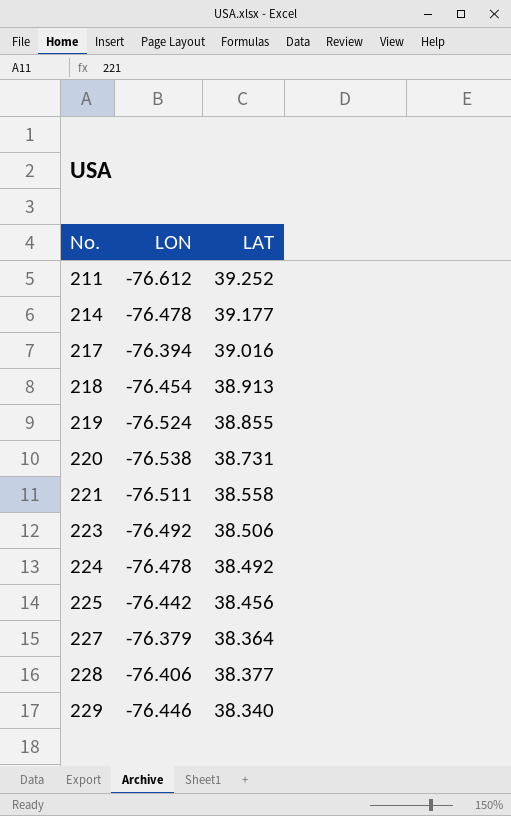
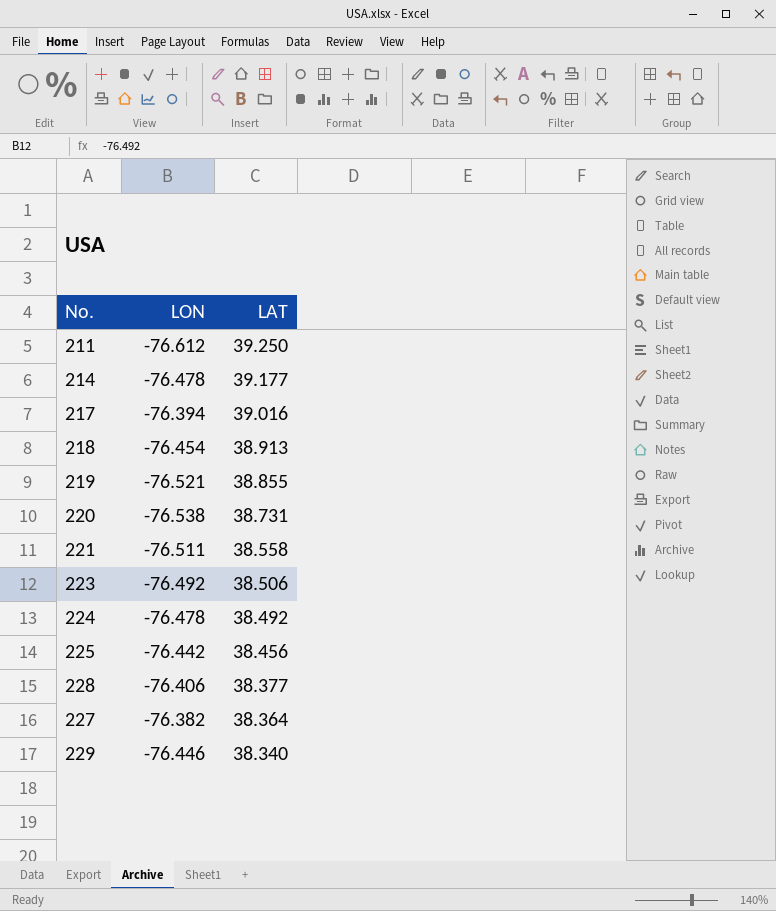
row order: No. ascending -> LAT descending
211 | LAT: 39.252 -> 39.250
219 | LON: -76.524 -> -76.521
227 | LON: -76.379 -> -76.382

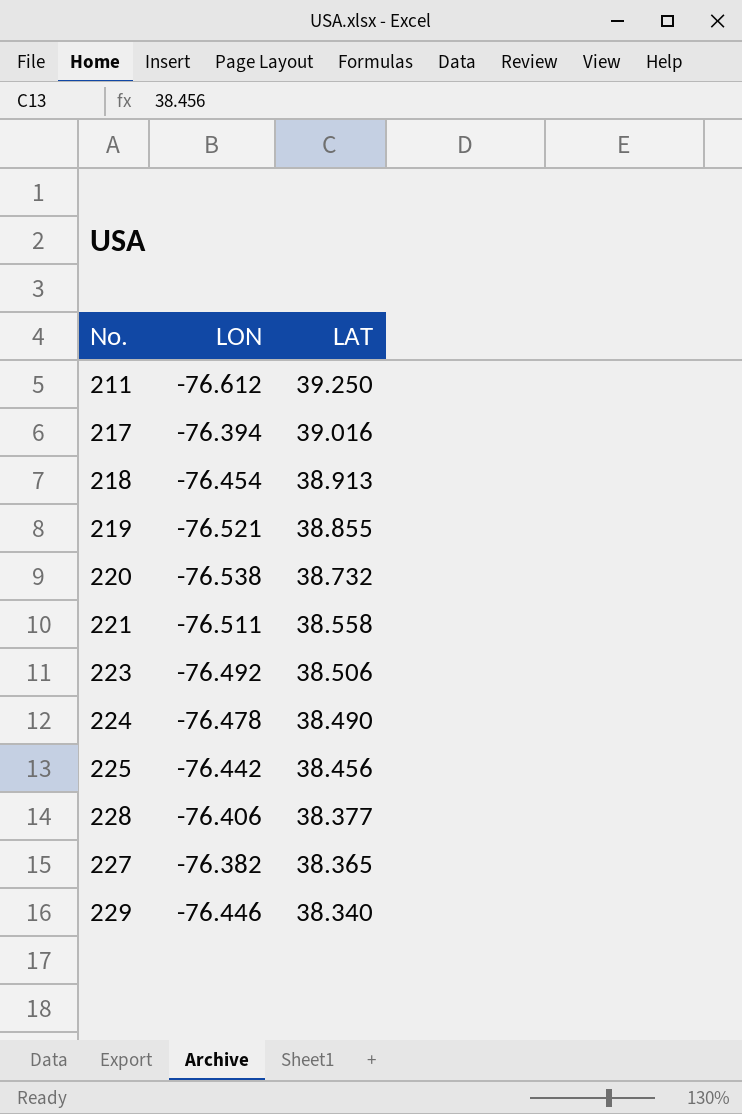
row 214: -76.478 | 39.177 -> none
220 | LAT: 38.731 -> 38.732
224 | LAT: 38.492 -> 38.490
227 | LAT: 38.364 -> 38.365

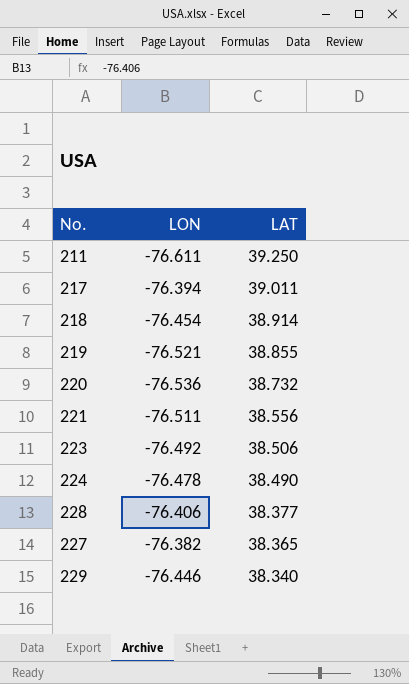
row 225: -76.442 | 38.456 -> none
211 | LON: -76.612 -> -76.611
217 | LAT: 39.016 -> 39.011
218 | LAT: 38.913 -> 38.914
220 | LON: -76.538 -> -76.536
221 | LAT: 38.558 -> 38.556

